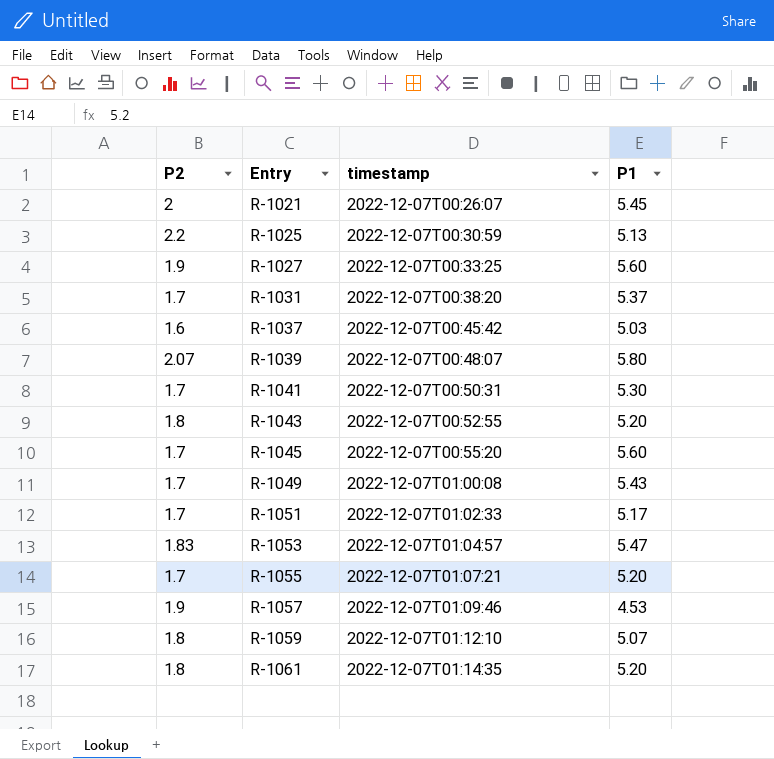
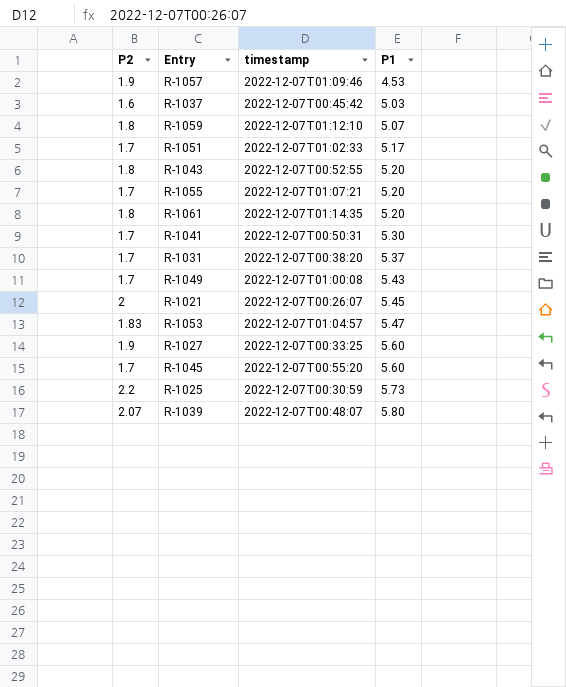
row order: Entry ascending -> P1 ascending
R-1025 | P1: 5.13 -> 5.73

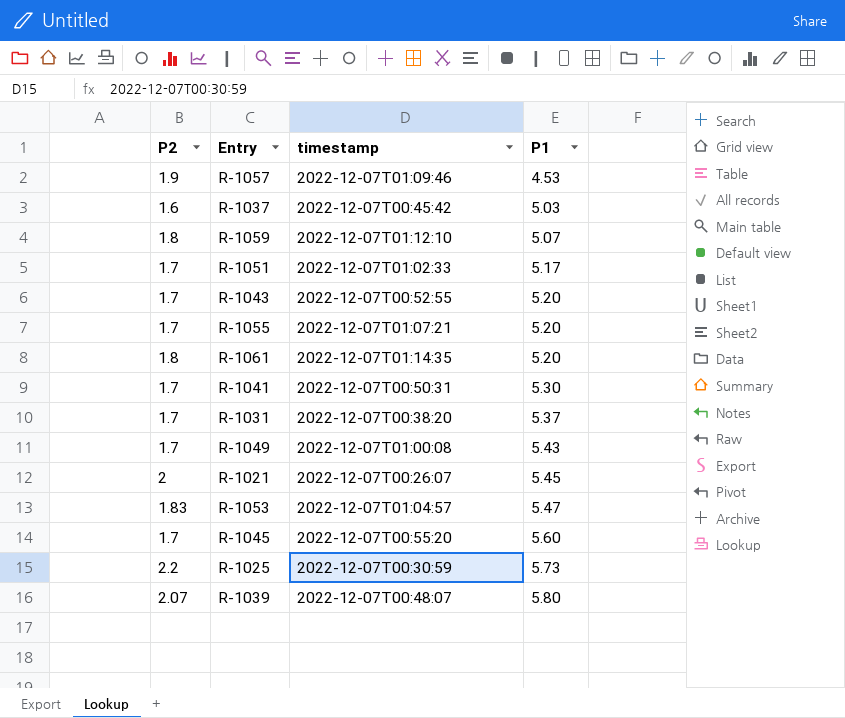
row R-1027: 1.9 | 2022-12-07T00:33:25 | 5.60 -> none
R-1043 | P2: 1.8 -> 1.7

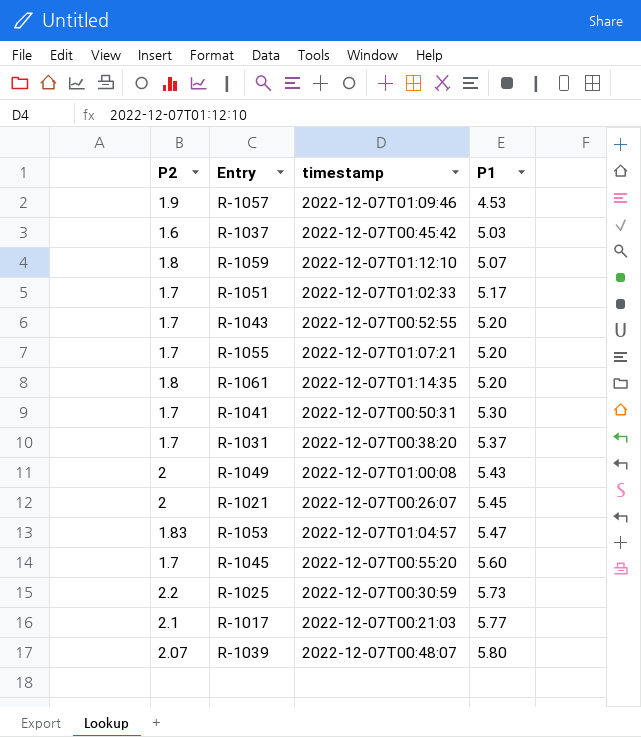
R-1049 | P2: 1.7 -> 2
row R-1017: none -> 2.1 | 2022-12-07T00:21:03 | 5.77

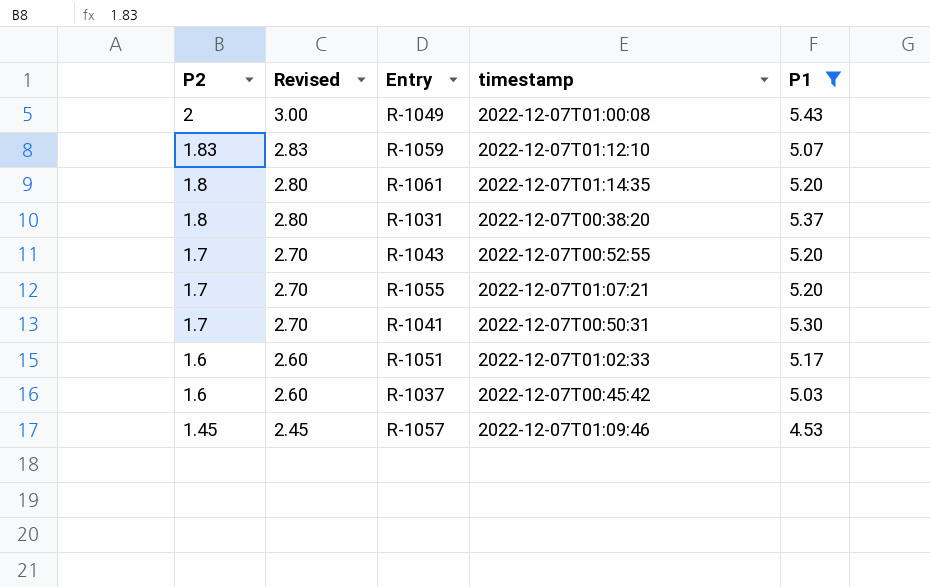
filter: none -> P1 <= 5.43
row order: P1 ascending -> P2 descending
column Revised | formula: none -> [P2] + 1
R-1059 | P2: 1.8 -> 1.83
R-1031 | P2: 1.7 -> 1.8
R-1051 | P2: 1.7 -> 1.6
R-1057 | P2: 1.9 -> 1.45

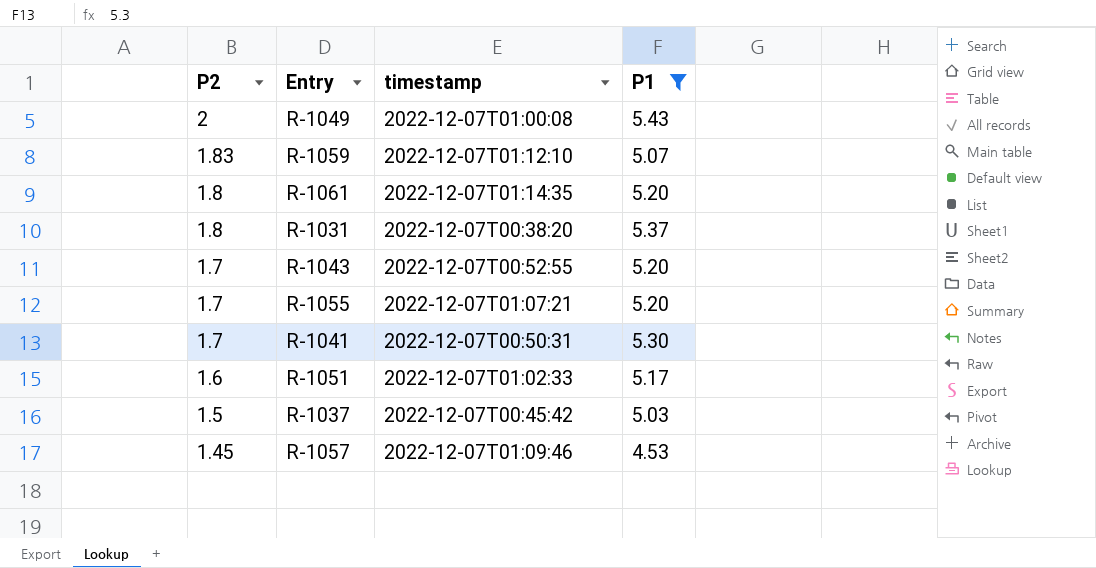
column Revised | formula: [P2] + 1 -> none
R-1037 | P2: 1.6 -> 1.5

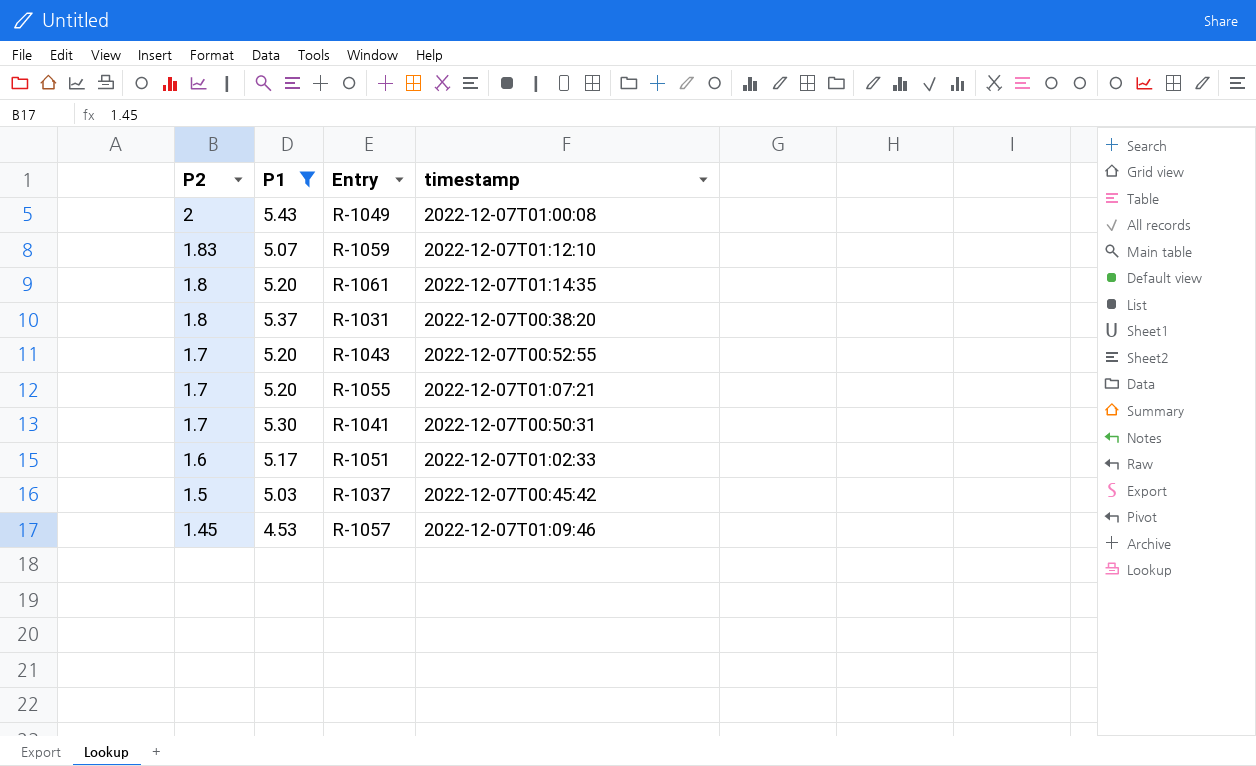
column P1 | position: 4 -> 2

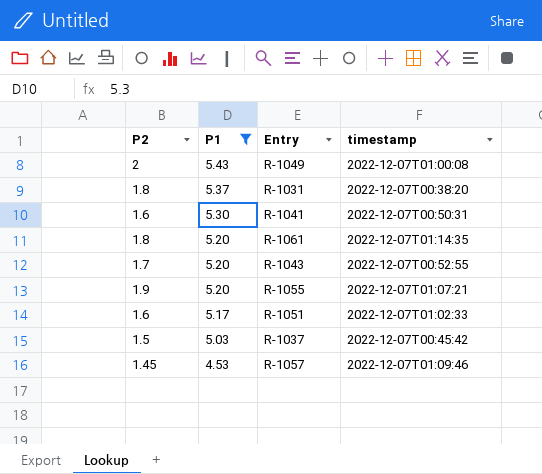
row order: P2 descending -> P1 descending
row R-1059: 1.83 | 5.07 | 2022-12-07T01:12:10 -> none
R-1041 | P2: 1.7 -> 1.6
R-1055 | P2: 1.7 -> 1.9

